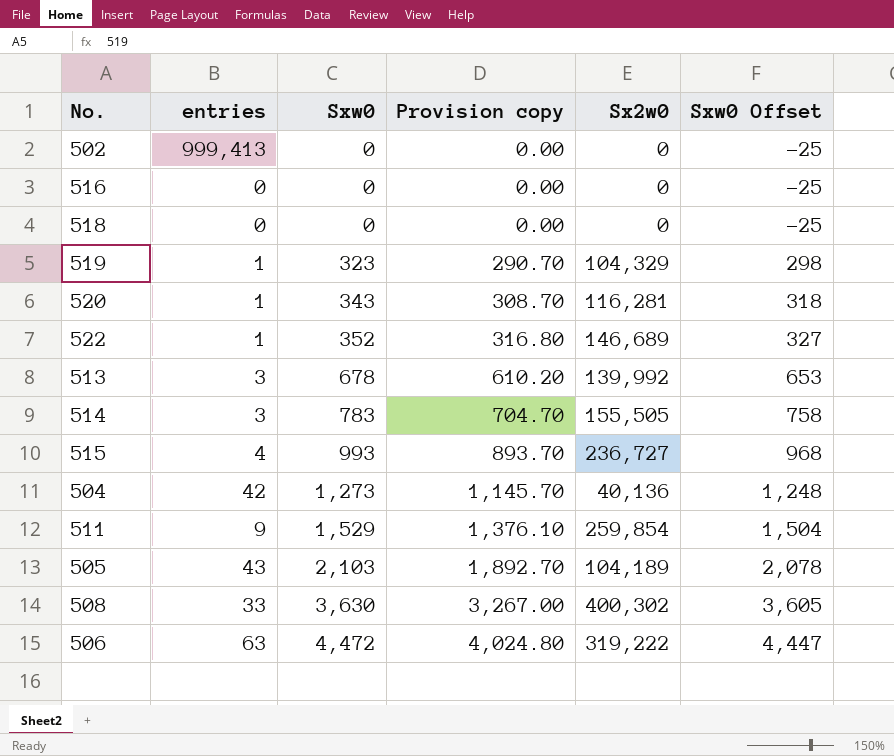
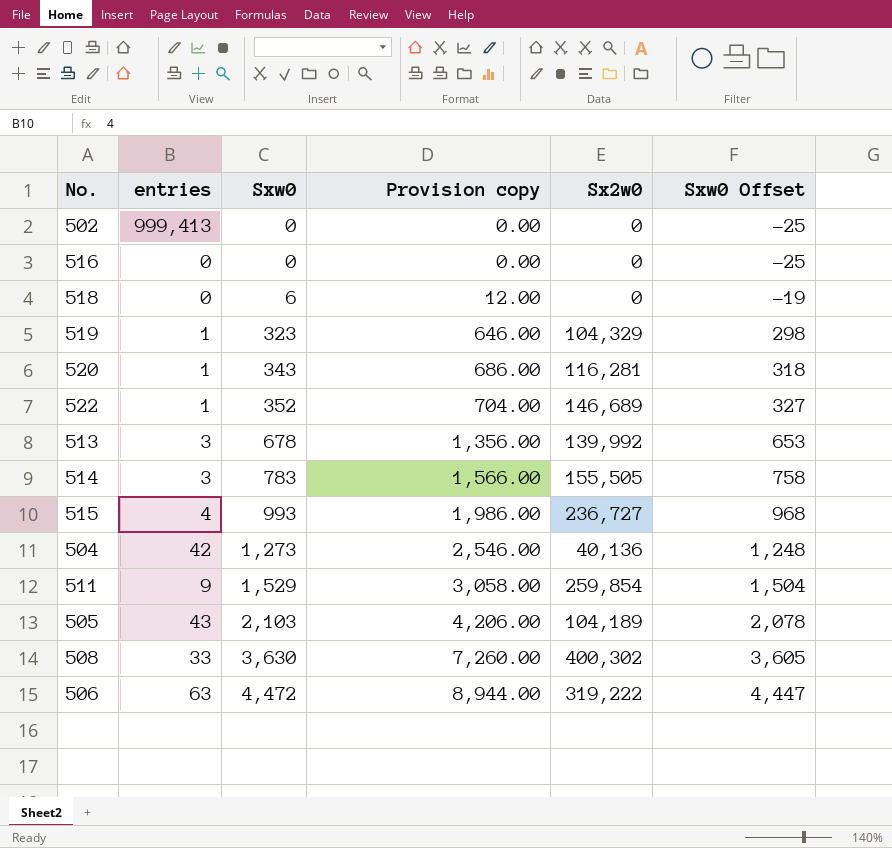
column Provision copy | formula: [Sxw0] * 0.9 -> [Sxw0] * 2
518 | Sxw0: 0 -> 6
518 | Sxw0 Offset: -25 -> -19

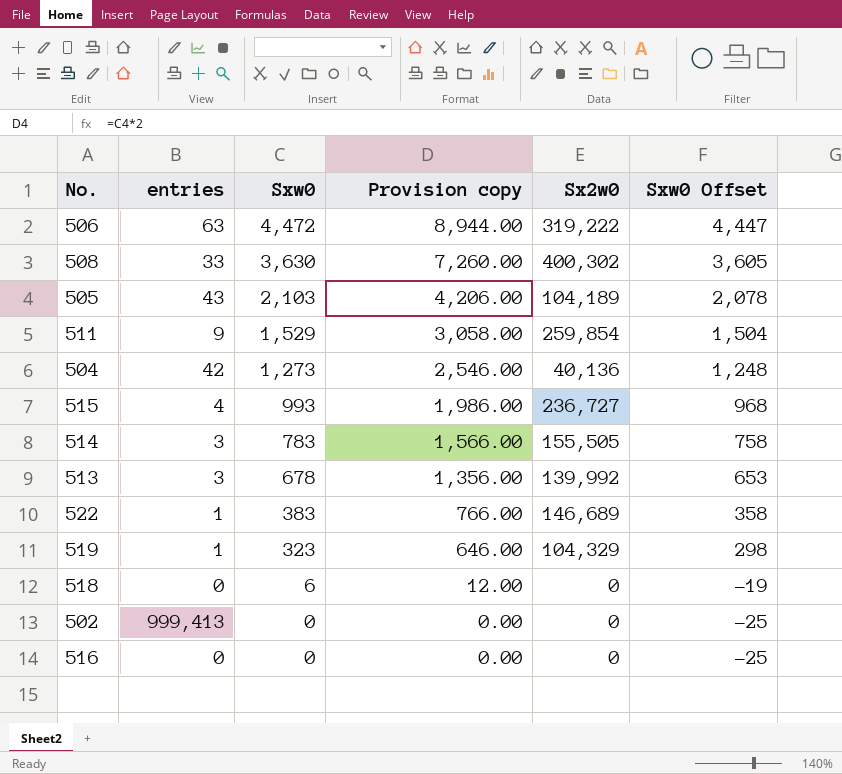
row order: Sxw0 ascending -> Sxw0 descending
row 520: 1 | 343 | 686.00 | 116,281 | 318 -> none
522 | Sxw0: 352 -> 383
522 | Provision copy: 704.00 -> 766.00
522 | Sxw0 Offset: 327 -> 358

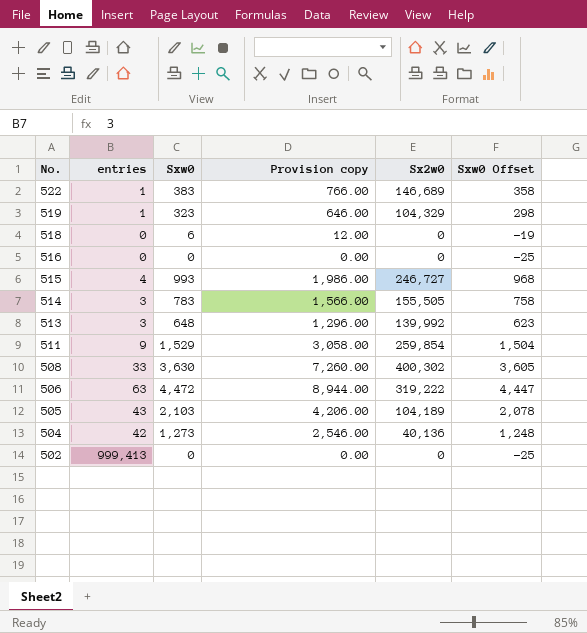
row order: Sxw0 descending -> No. descending
515 | Sx2w0: 236,727 -> 246,727
513 | Sxw0: 678 -> 648
513 | Provision copy: 1,356.00 -> 1,296.00
513 | Sxw0 Offset: 653 -> 623

